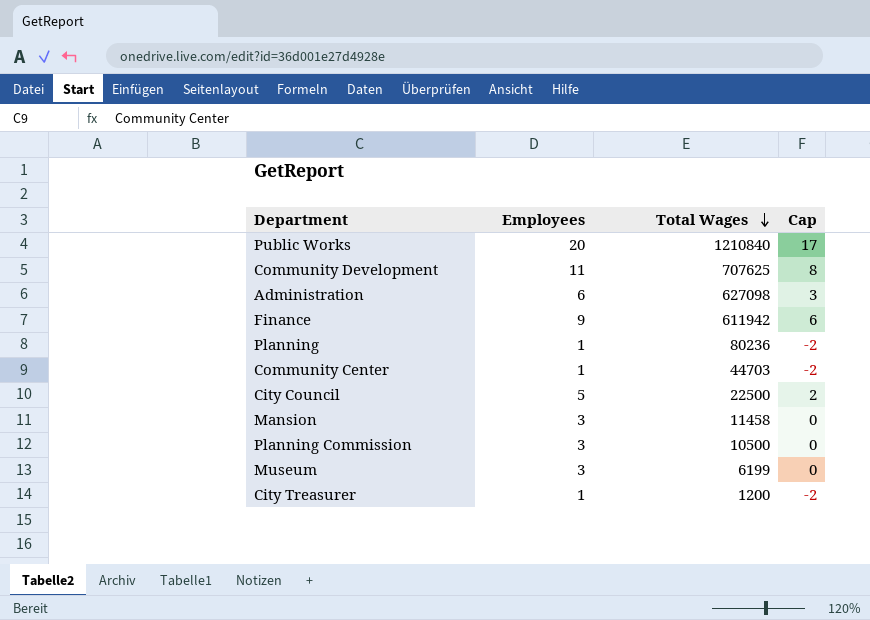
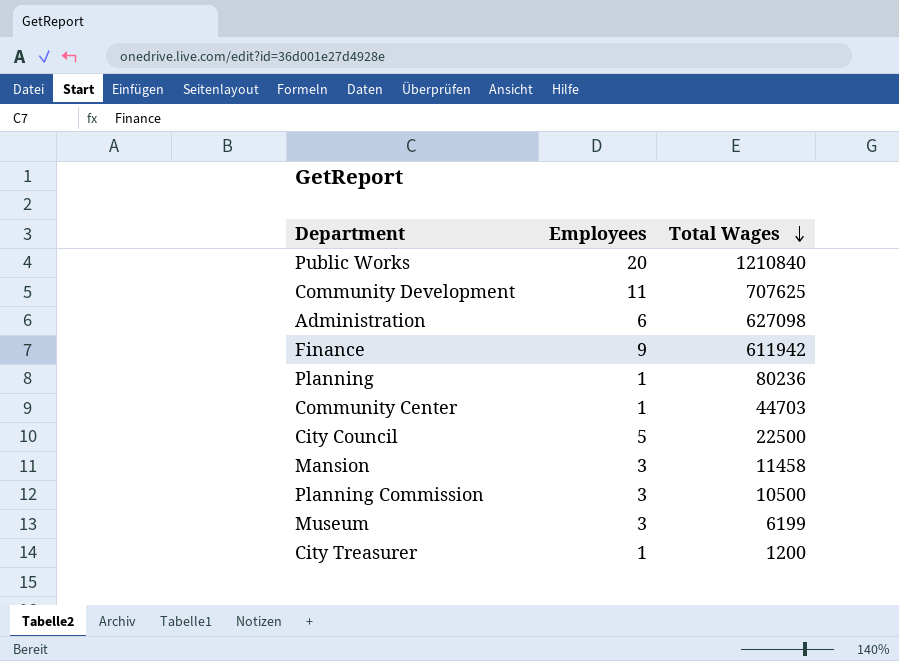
column Cap | formula: [Employees] - 3 -> none

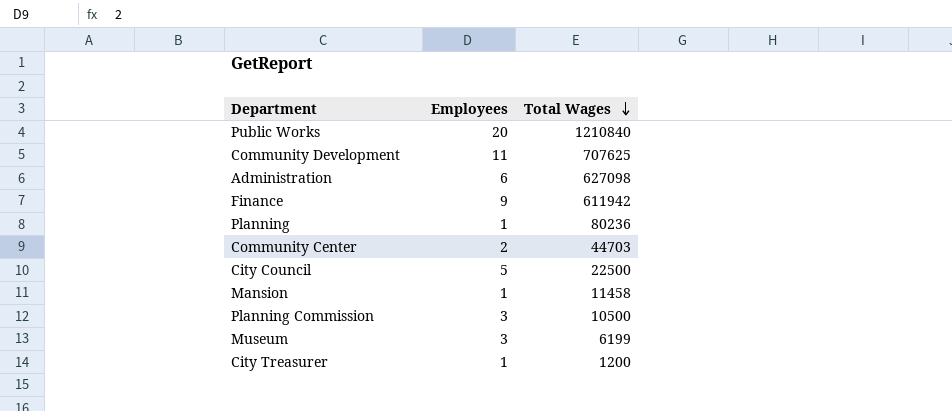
Community Center | Employees: 1 -> 2
Mansion | Employees: 3 -> 1

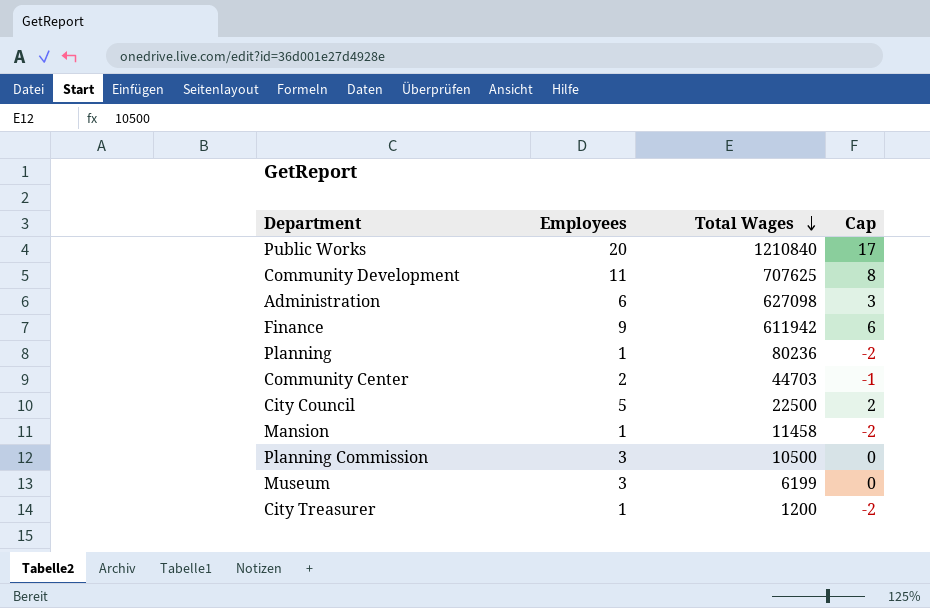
column Cap | formula: none -> [Employees] - 3

